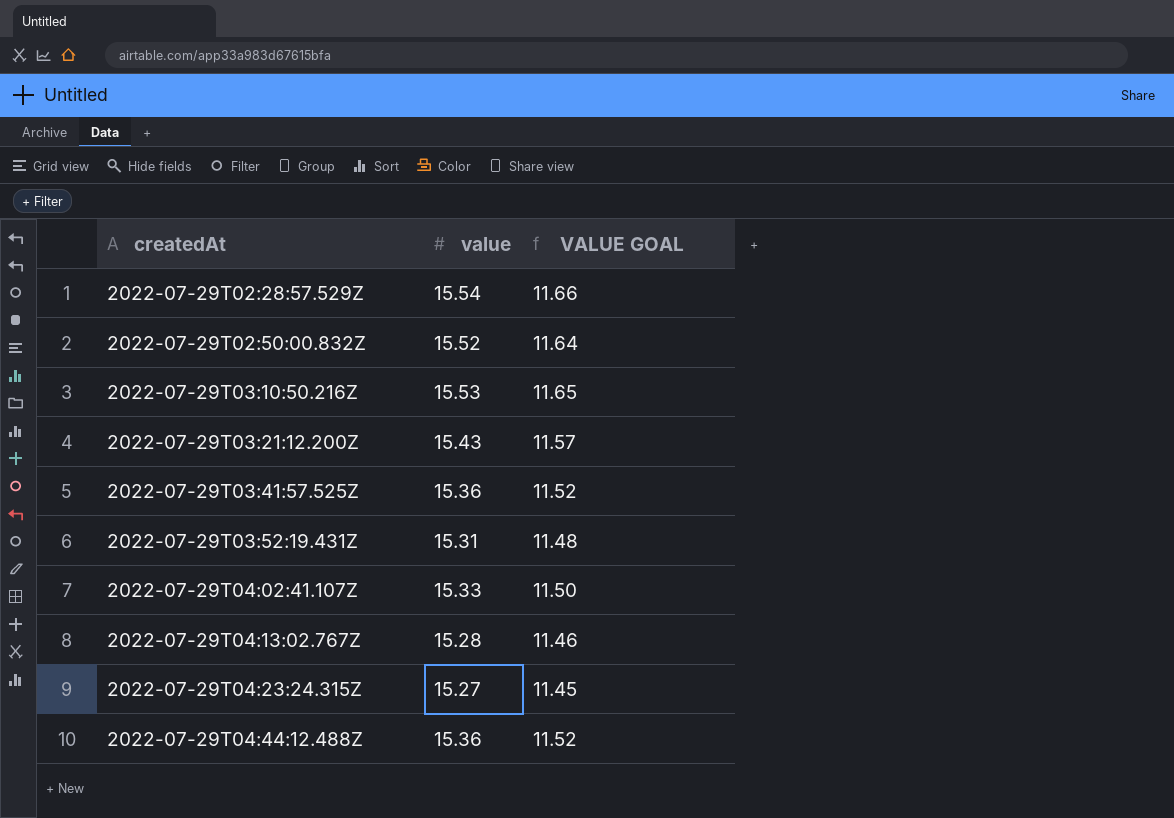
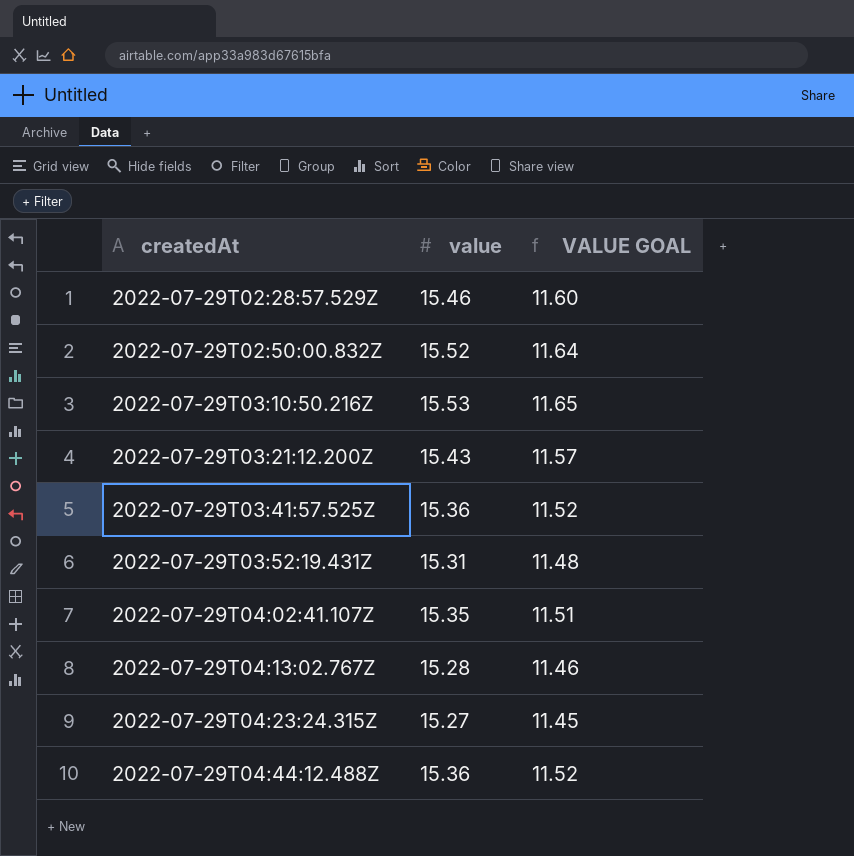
2022-07-29T02:28:57.529Z | value: 15.54 -> 15.46
2022-07-29T02:28:57.529Z | VALUE GOAL: 11.66 -> 11.60
2022-07-29T04:02:41.107Z | value: 15.33 -> 15.35
2022-07-29T04:02:41.107Z | VALUE GOAL: 11.50 -> 11.51

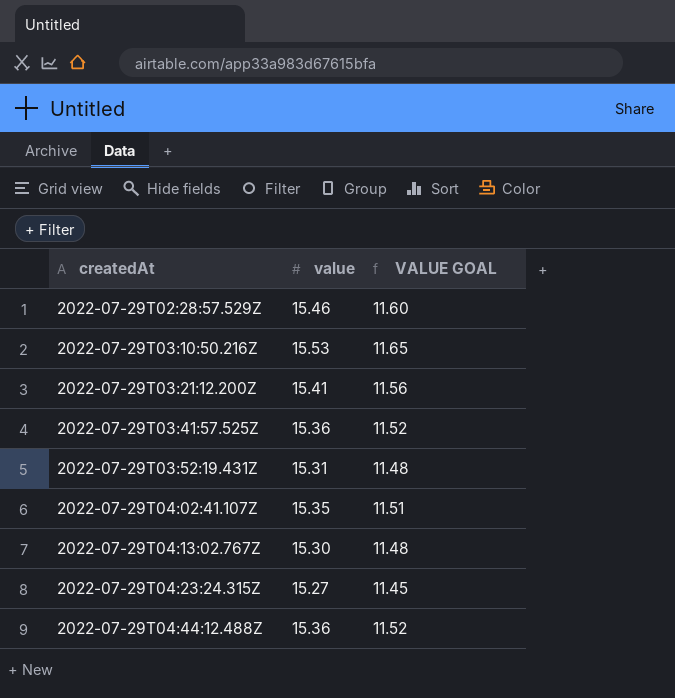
row 2022-07-29T02:50:00.832Z: 15.52 | 11.64 -> none
2022-07-29T03:21:12.200Z | value: 15.43 -> 15.41
2022-07-29T03:21:12.200Z | VALUE GOAL: 11.57 -> 11.56
2022-07-29T04:13:02.767Z | value: 15.28 -> 15.30
2022-07-29T04:13:02.767Z | VALUE GOAL: 11.46 -> 11.48

